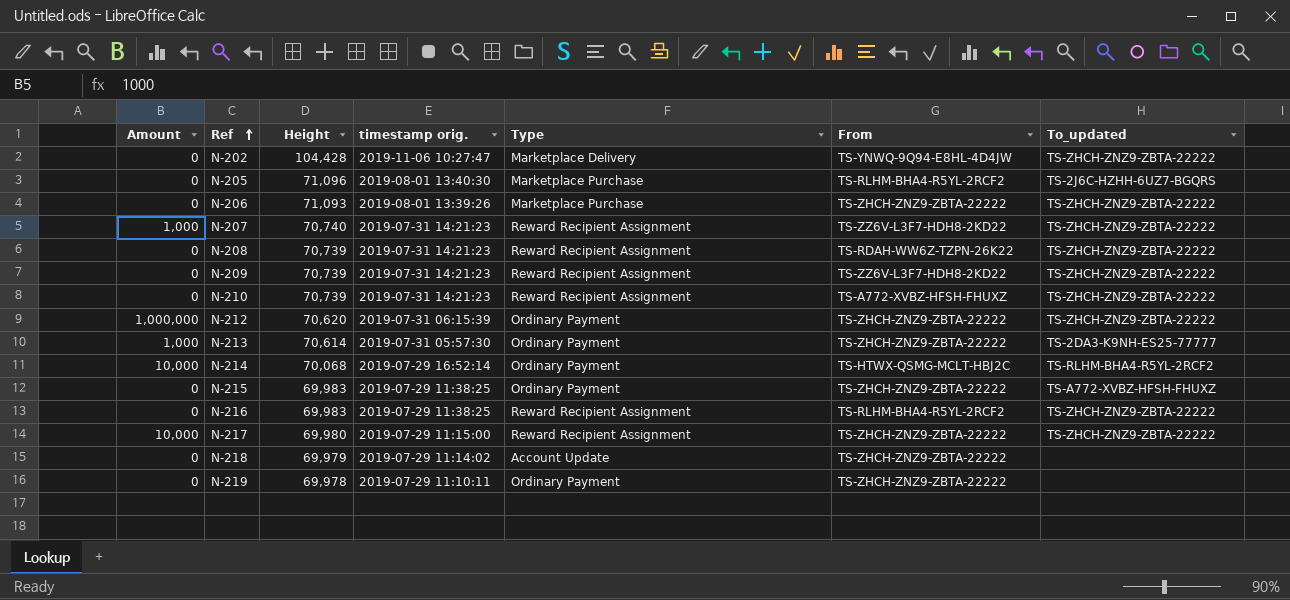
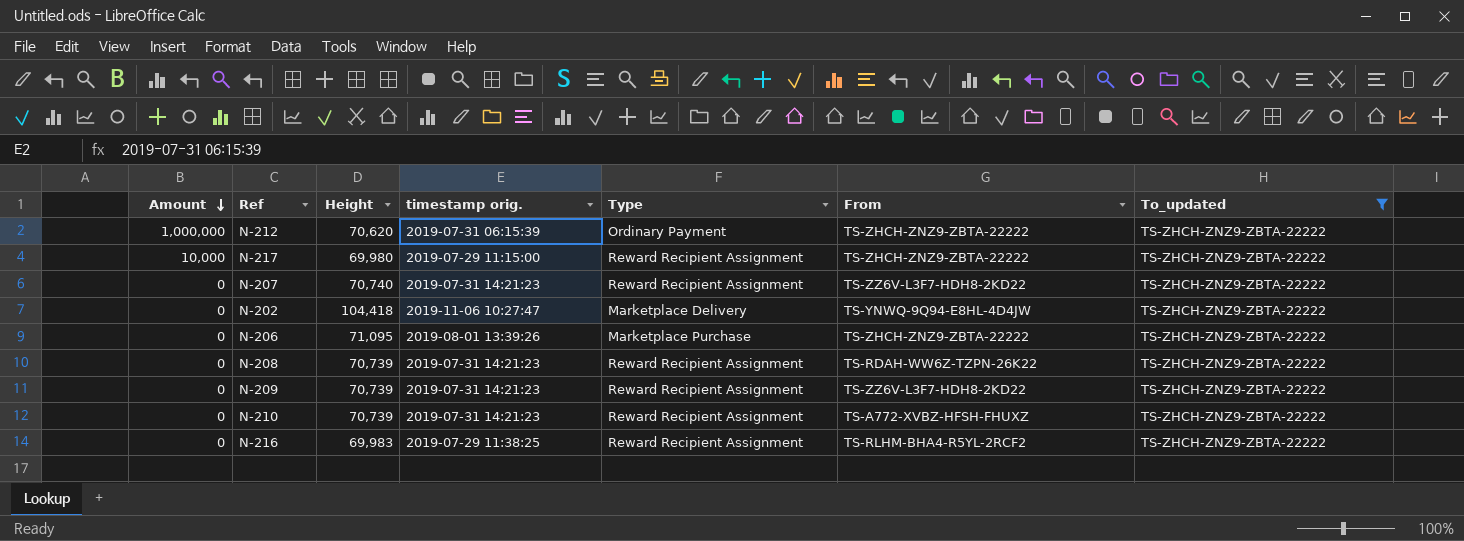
filter: none -> To_updated = TS-ZHCH-ZNZ9-ZBTA-22222
row order: Ref ascending -> Amount descending
N-207 | Amount: 1,000 -> 0
N-202 | Height: 104,428 -> 104,418
N-206 | Height: 71,093 -> 71,095

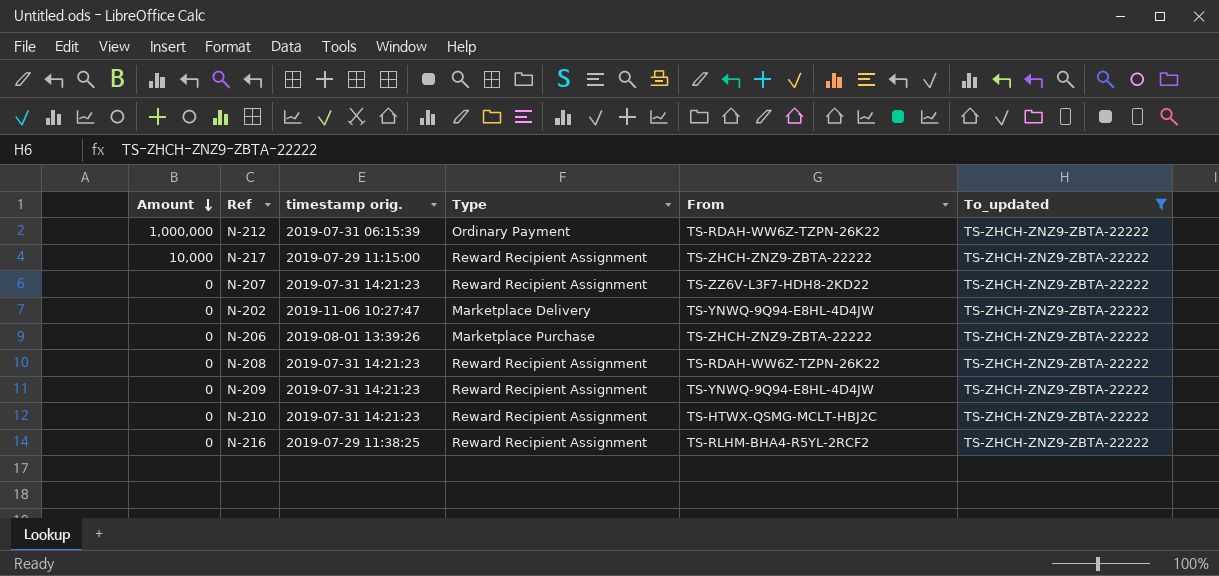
column Height | position: 3 -> none
N-212 | From: TS-ZHCH-ZNZ9-ZBTA-22222 -> TS-RDAH-WW6Z-TZPN-26K22
N-209 | From: TS-ZZ6V-L3F7-HDH8-2KD22 -> TS-YNWQ-9Q94-E8HL-4D4JW
N-210 | From: TS-A772-XVBZ-HFSH-FHUXZ -> TS-HTWX-QSMG-MCLT-HBJ2C

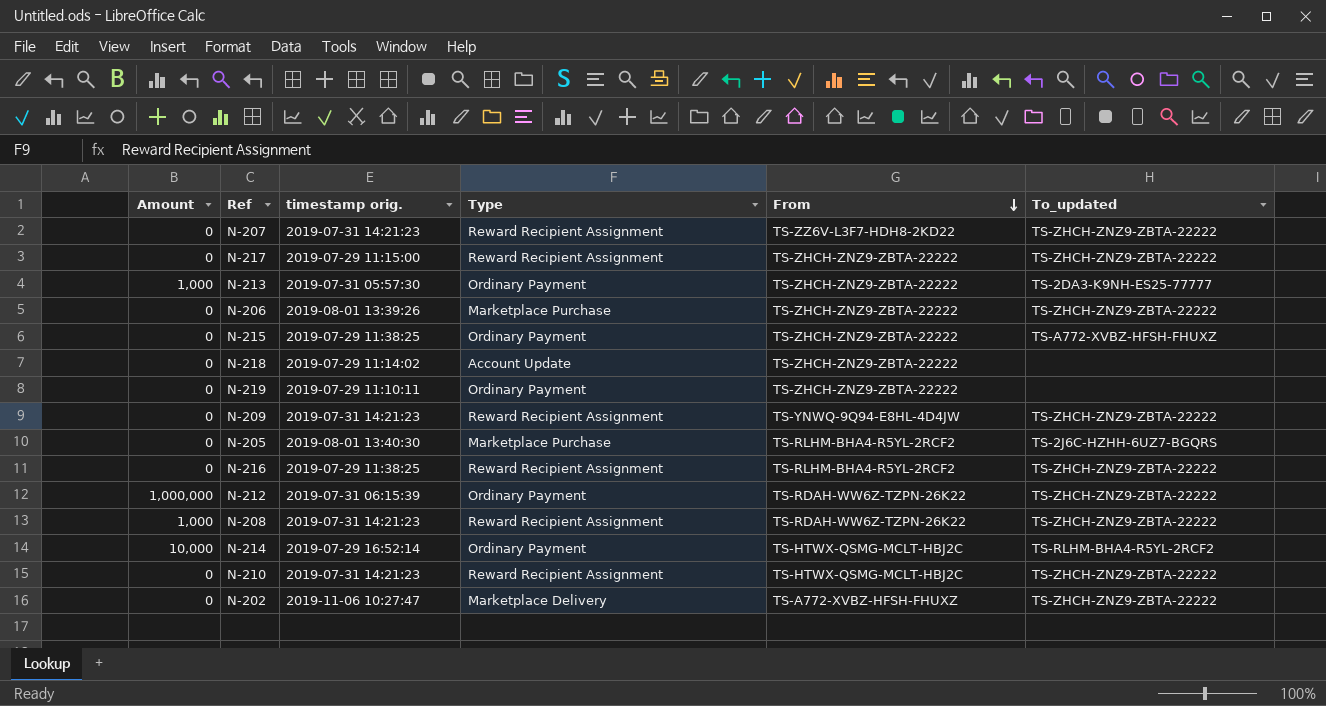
filter: To_updated = TS-ZHCH-ZNZ9-ZBTA-22222 -> none
row order: Amount descending -> From descending
N-217 | Amount: 10,000 -> 0
N-208 | Amount: 0 -> 1,000
N-202 | From: TS-YNWQ-9Q94-E8HL-4D4JW -> TS-A772-XVBZ-HFSH-FHUXZ

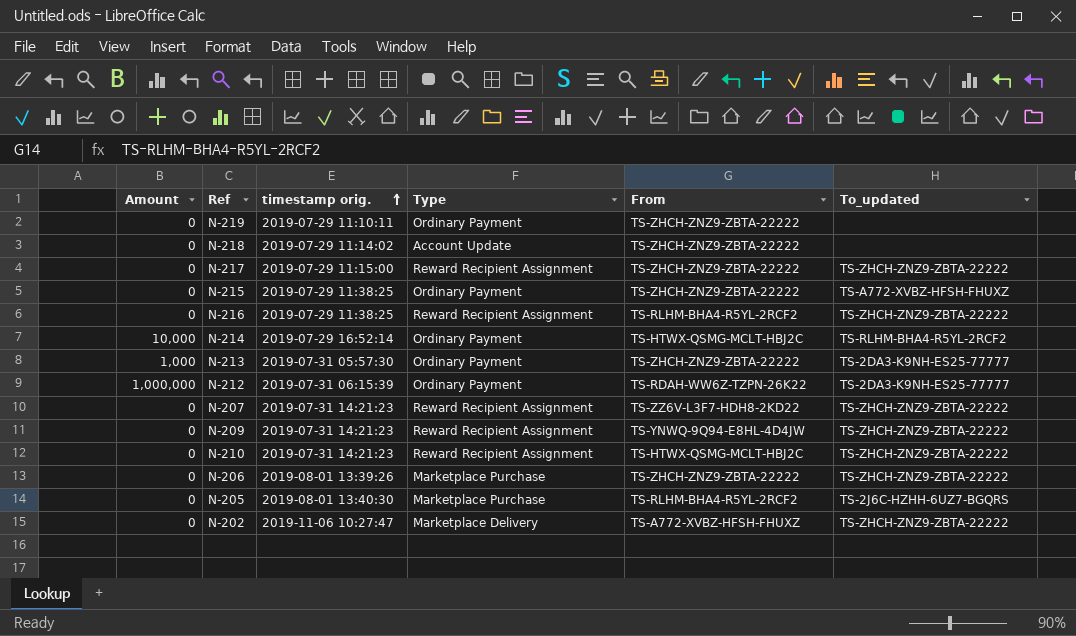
row order: From descending -> timestamp orig. ascending
row N-208: 1,000 | 2019-07-31 14:21:23 | Reward Recipient Assignment | TS-RDAH-WW6Z-TZPN-26K22 | TS-ZHCH-ZNZ9-ZBTA-22222 -> none
N-212 | To_updated: TS-ZHCH-ZNZ9-ZBTA-22222 -> TS-2DA3-K9NH-ES25-77777

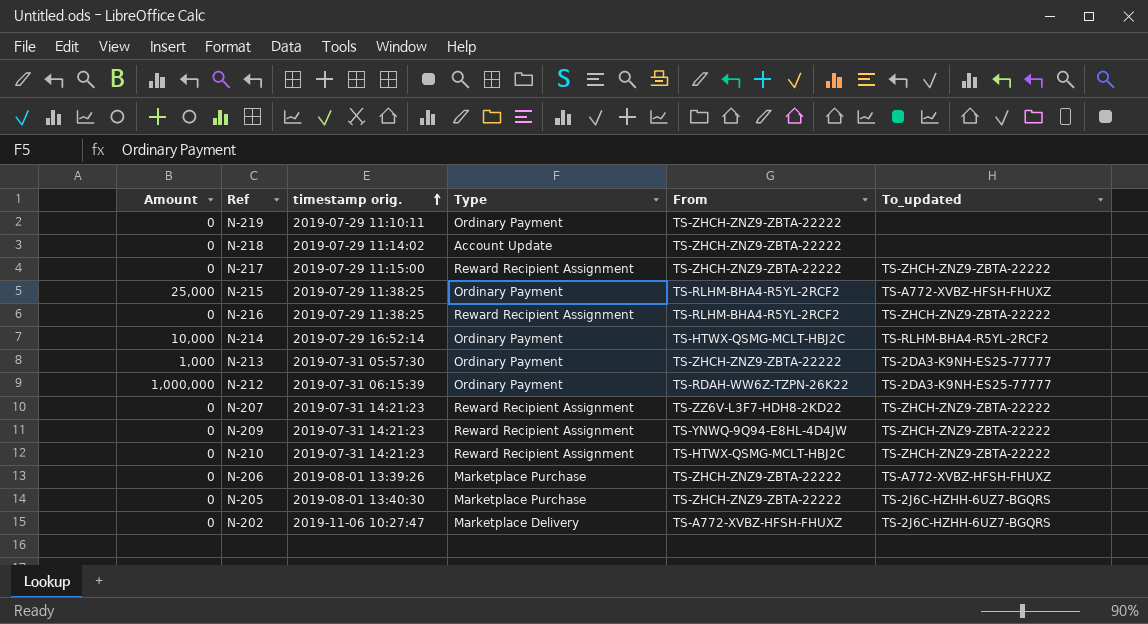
N-215 | Amount: 0 -> 25,000
N-215 | From: TS-ZHCH-ZNZ9-ZBTA-22222 -> TS-RLHM-BHA4-R5YL-2RCF2
N-206 | To_updated: TS-ZHCH-ZNZ9-ZBTA-22222 -> TS-A772-XVBZ-HFSH-FHUXZ
N-205 | From: TS-RLHM-BHA4-R5YL-2RCF2 -> TS-ZHCH-ZNZ9-ZBTA-22222
N-202 | To_updated: TS-ZHCH-ZNZ9-ZBTA-22222 -> TS-2J6C-HZHH-6UZ7-BGQRS

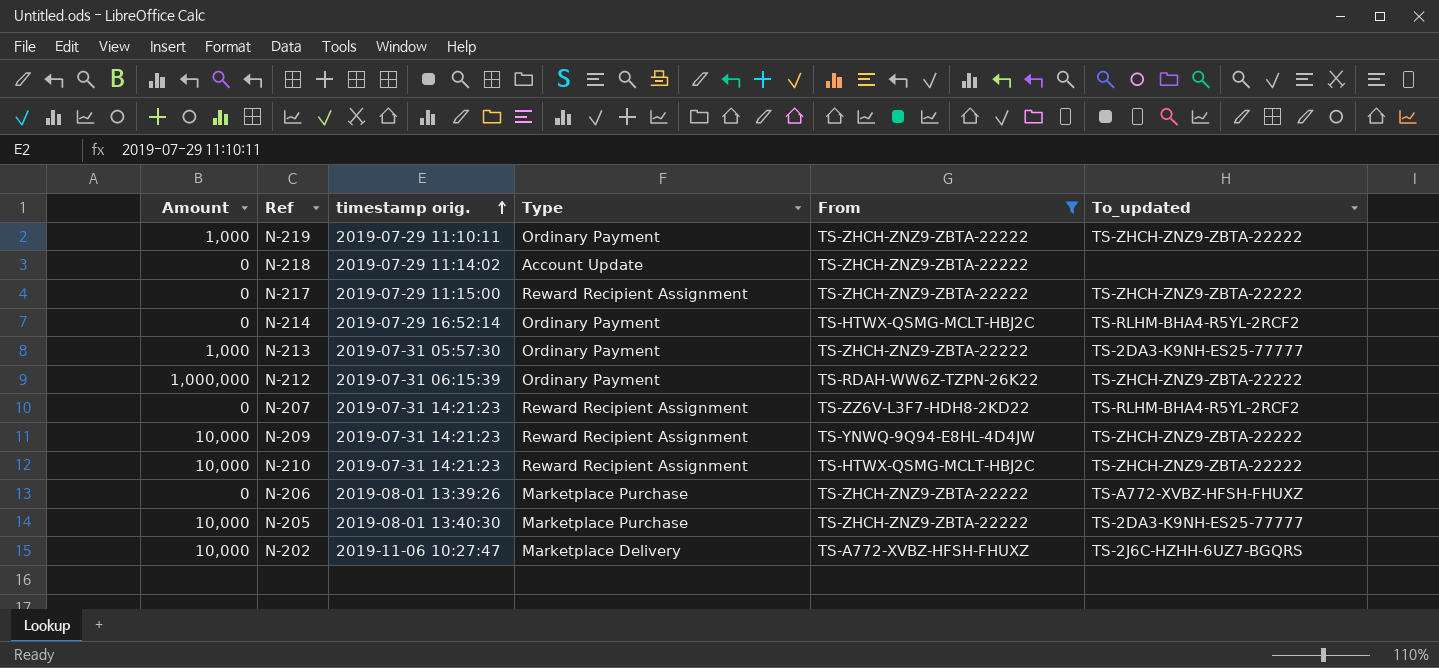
filter: none -> From != TS-RLHM-BHA4-R5YL-2RCF2
N-219 | Amount: 0 -> 1,000
N-219 | To_updated: none -> TS-ZHCH-ZNZ9-ZBTA-22222
N-214 | Amount: 10,000 -> 0
N-212 | To_updated: TS-2DA3-K9NH-ES25-77777 -> TS-ZHCH-ZNZ9-ZBTA-22222
N-207 | To_updated: TS-ZHCH-ZNZ9-ZBTA-22222 -> TS-RLHM-BHA4-R5YL-2RCF2
N-209 | Amount: 0 -> 10,000
N-210 | Amount: 0 -> 10,000
N-205 | Amount: 0 -> 10,000
N-205 | To_updated: TS-2J6C-HZHH-6UZ7-BGQRS -> TS-2DA3-K9NH-ES25-77777
N-202 | Amount: 0 -> 10,000

